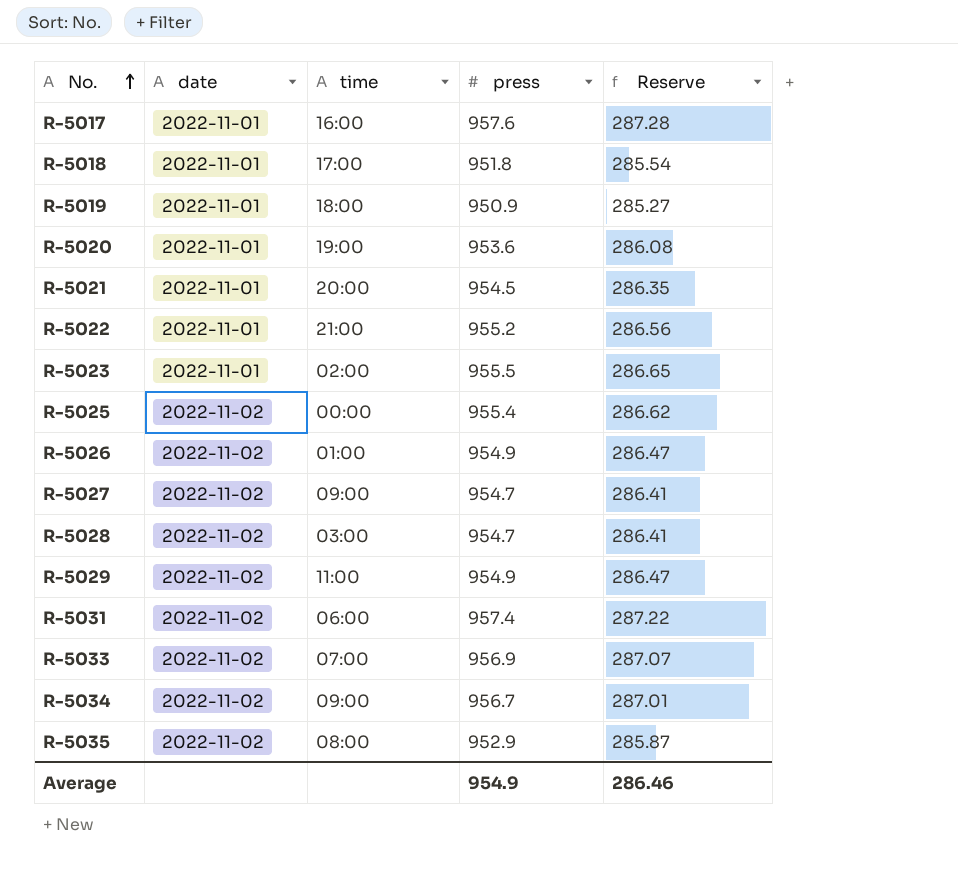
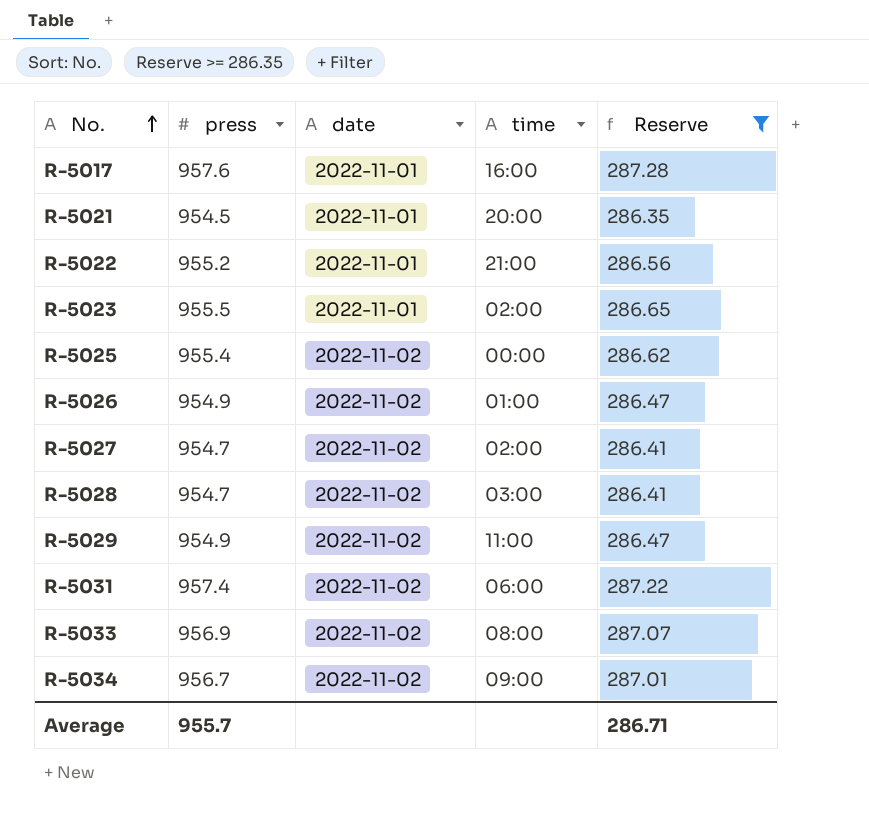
filter: none -> Reserve >= 286.35
column press | position: 4 -> 2
R-5027 | time: 09:00 -> 02:00
R-5033 | time: 07:00 -> 08:00
Average | press: 954.9 -> 955.7
Average | Reserve: 286.46 -> 286.71

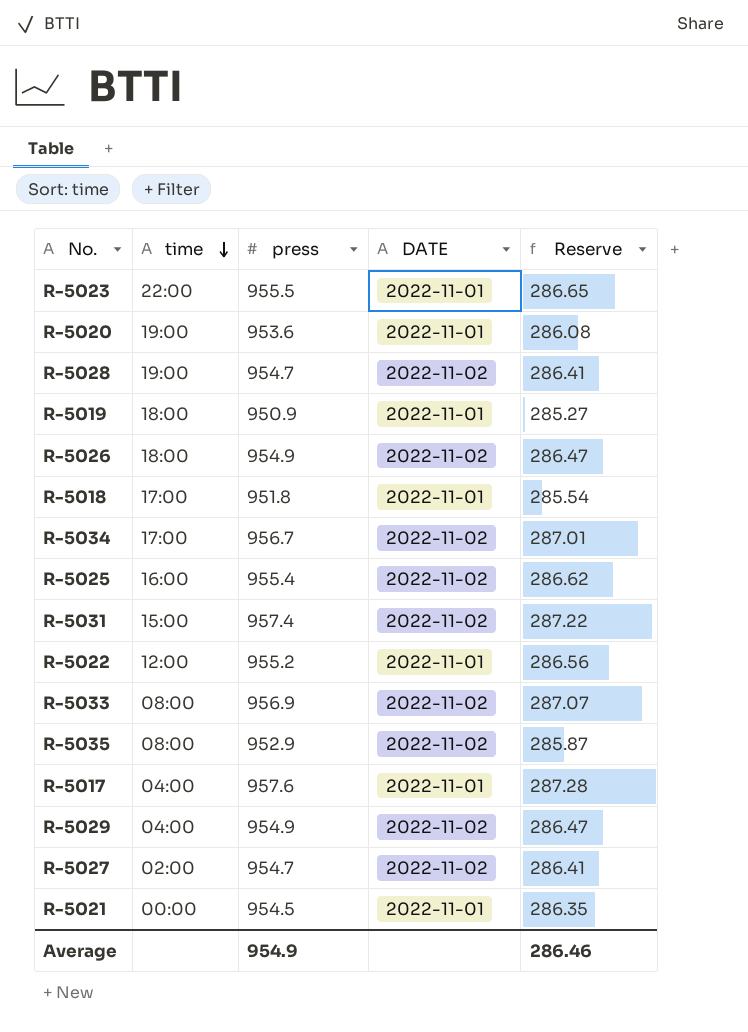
filter: Reserve >= 286.35 -> none
row order: No. ascending -> time descending
column time | position: 4 -> 2
column name: date -> DATE
R-5023 | time: 02:00 -> 22:00
R-5028 | time: 03:00 -> 19:00
R-5026 | time: 01:00 -> 18:00
R-5034 | time: 09:00 -> 17:00
R-5025 | time: 00:00 -> 16:00
R-5031 | time: 06:00 -> 15:00
R-5022 | time: 21:00 -> 12:00
R-5017 | time: 16:00 -> 04:00
R-5029 | time: 11:00 -> 04:00
R-5021 | time: 20:00 -> 00:00
Average | press: 955.7 -> 954.9
Average | Reserve: 286.71 -> 286.46

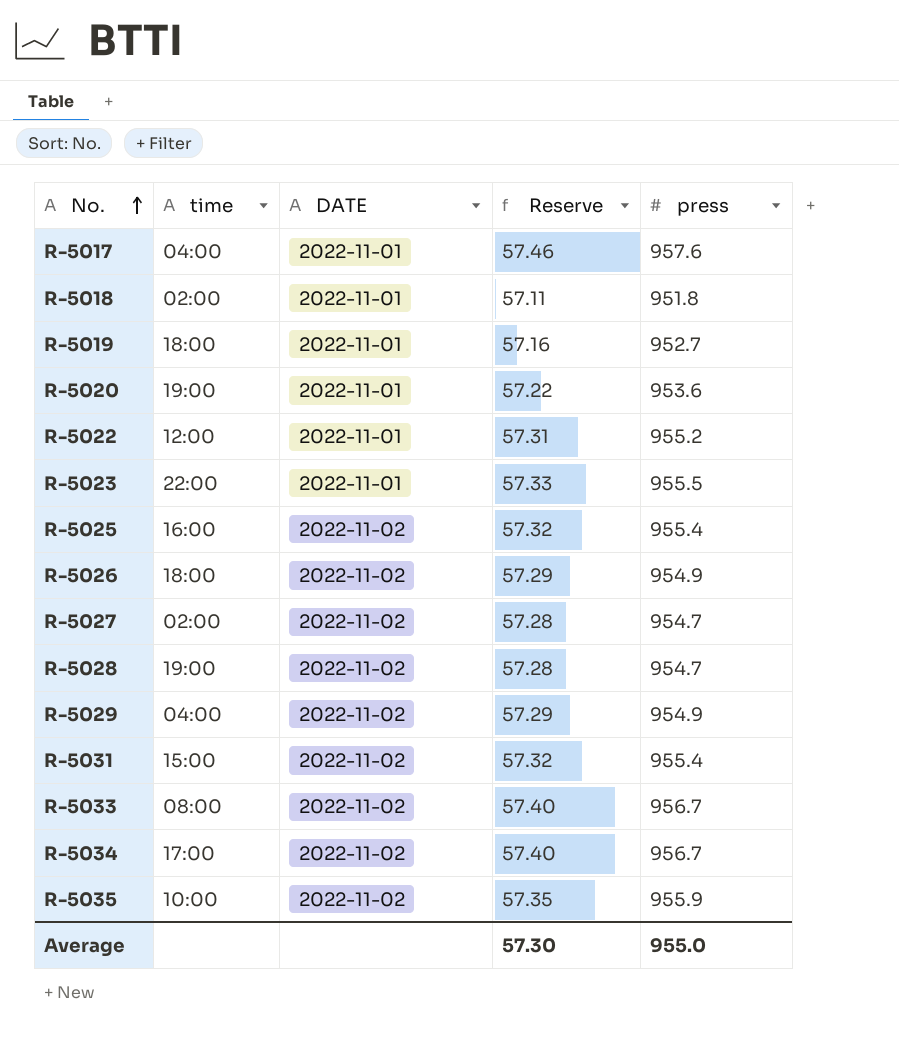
row order: time descending -> No. ascending
column Reserve | formula: [press] * 0.3 -> [press] * 0.06
column press | position: 3 -> 5
row R-5021: 00:00 | 954.5 | 2022-11-01 | 286.35 -> none
R-5018 | time: 17:00 -> 02:00
R-5019 | press: 950.9 -> 952.7
R-5031 | press: 957.4 -> 955.4
R-5033 | press: 956.9 -> 956.7
R-5035 | time: 08:00 -> 10:00
R-5035 | press: 952.9 -> 955.9
Average | Reserve: 286.46 -> 57.30
Average | press: 954.9 -> 955.0

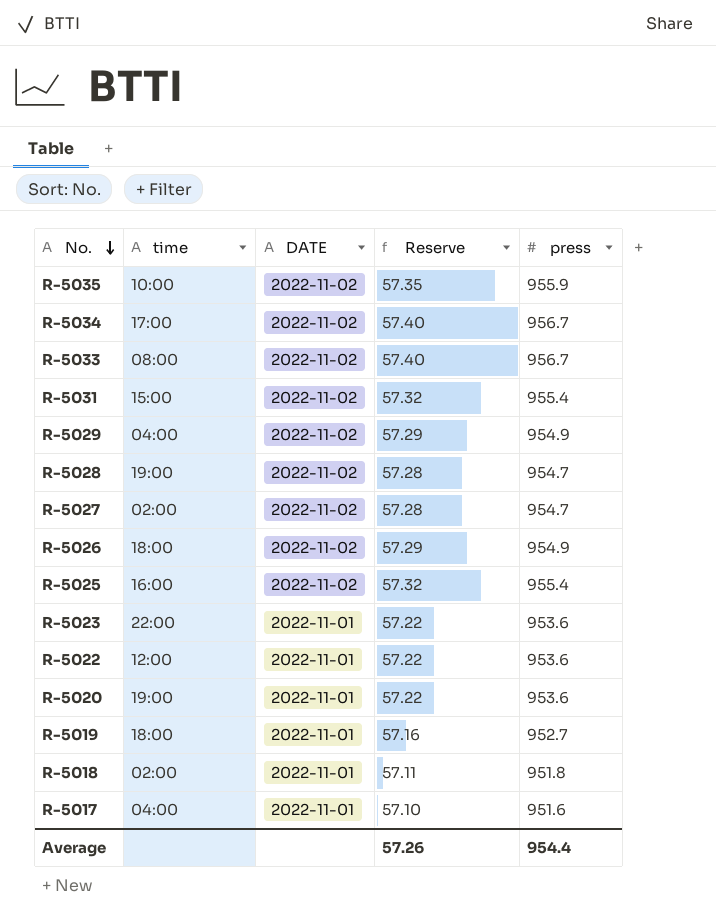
row order: No. ascending -> No. descending
R-5023 | Reserve: 57.33 -> 57.22
R-5023 | press: 955.5 -> 953.6
R-5022 | Reserve: 57.31 -> 57.22
R-5022 | press: 955.2 -> 953.6
R-5017 | Reserve: 57.46 -> 57.10
R-5017 | press: 957.6 -> 951.6
Average | Reserve: 57.30 -> 57.26
Average | press: 955.0 -> 954.4

